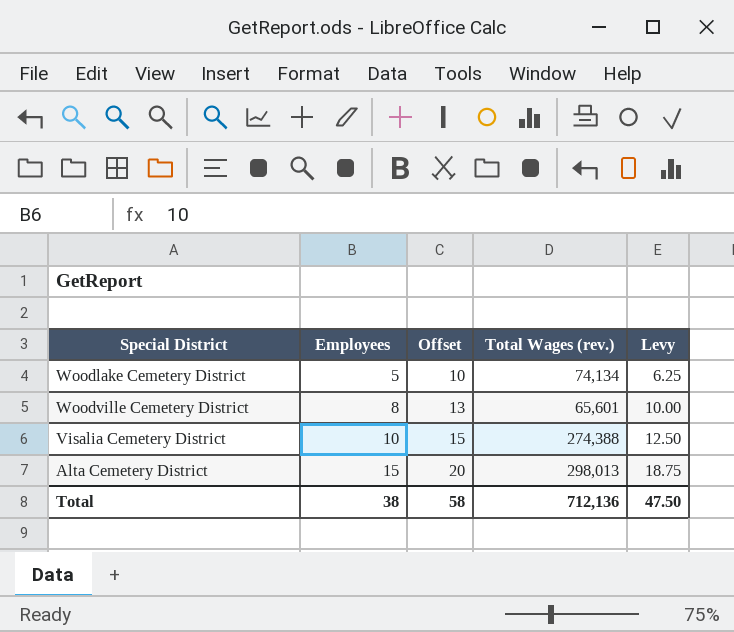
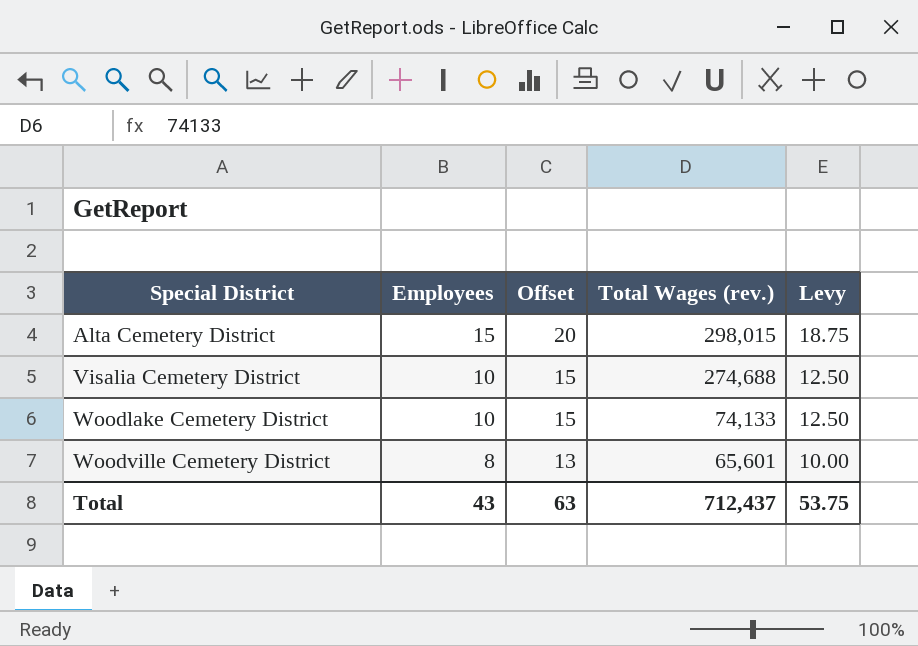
row order: Employees ascending -> Special District ascending
Alta Cemetery District | Total Wages (rev.): 298,013 -> 298,015
Visalia Cemetery District | Total Wages (rev.): 274,388 -> 274,688
Woodlake Cemetery District | Employees: 5 -> 10
Woodlake Cemetery District | Offset: 10 -> 15
Woodlake Cemetery District | Total Wages (rev.): 74,134 -> 74,133
Woodlake Cemetery District | Levy: 6.25 -> 12.50
Total | Employees: 38 -> 43
Total | Offset: 58 -> 63
Total | Total Wages (rev.): 712,136 -> 712,437
Total | Levy: 47.50 -> 53.75

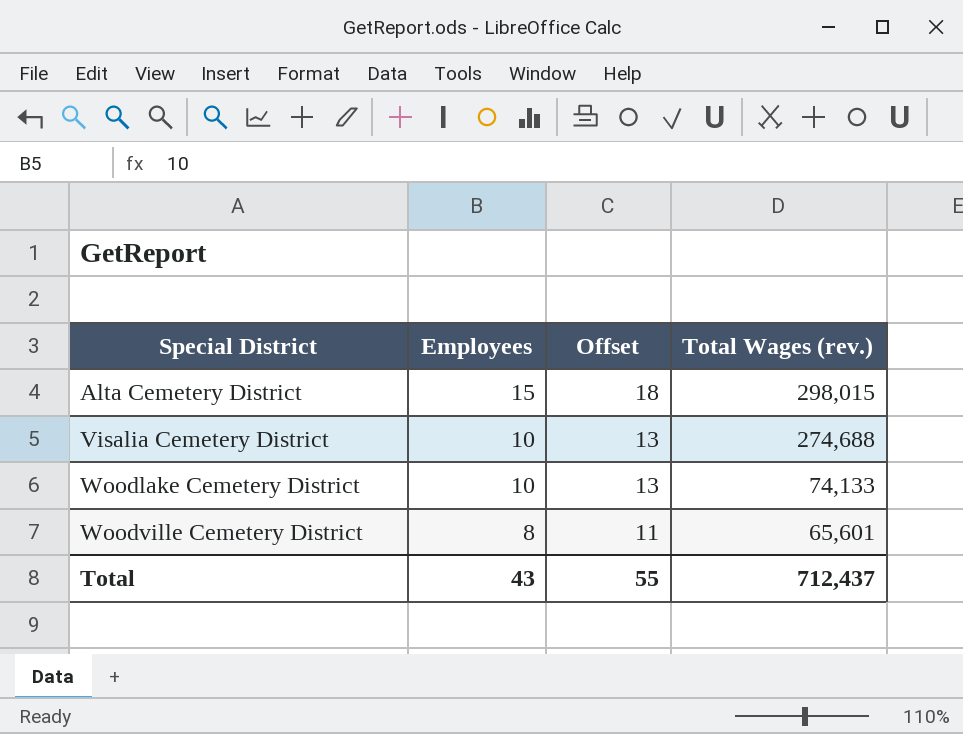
column Levy | formula: [Employees] * 1.25 -> none
column Offset | formula: [Employees] + 5 -> [Employees] + 3
Total | Offset: 63 -> 55

